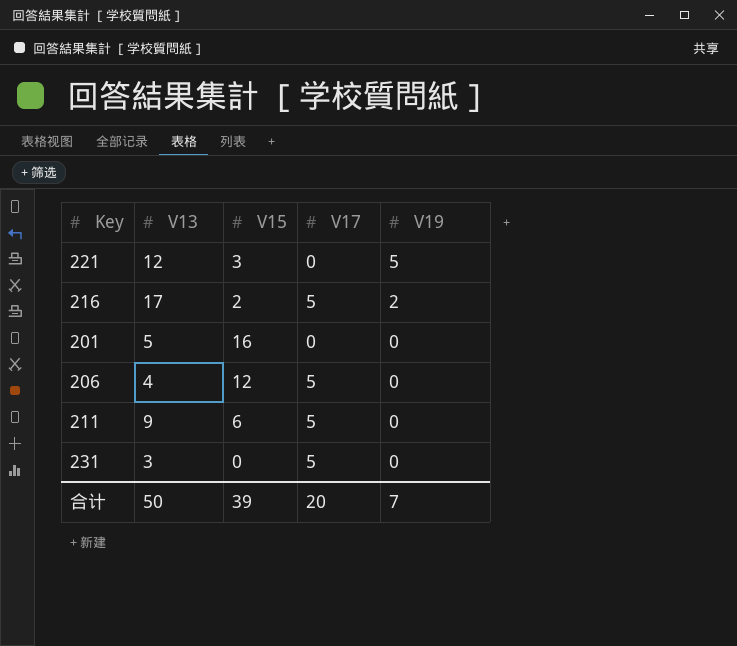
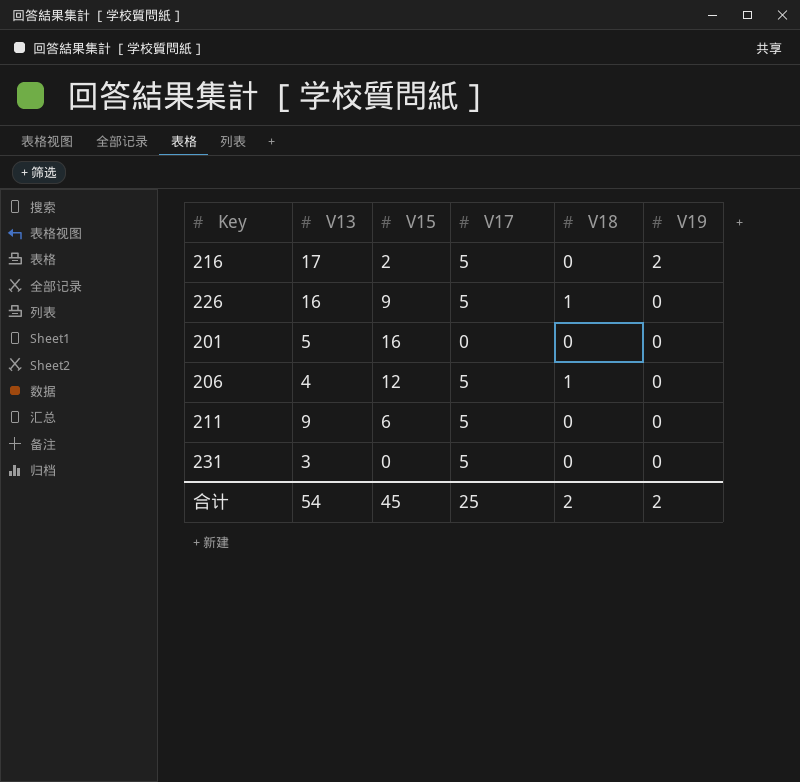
column V18 | position: none -> 5
row 221: 12 | 3 | 0 | 5 -> none
row 226: none -> 16 | 9 | 5 | 1 | 0
合计 | V13: 50 -> 54
合计 | V15: 39 -> 45
合计 | V17: 20 -> 25
合计 | V19: 7 -> 2

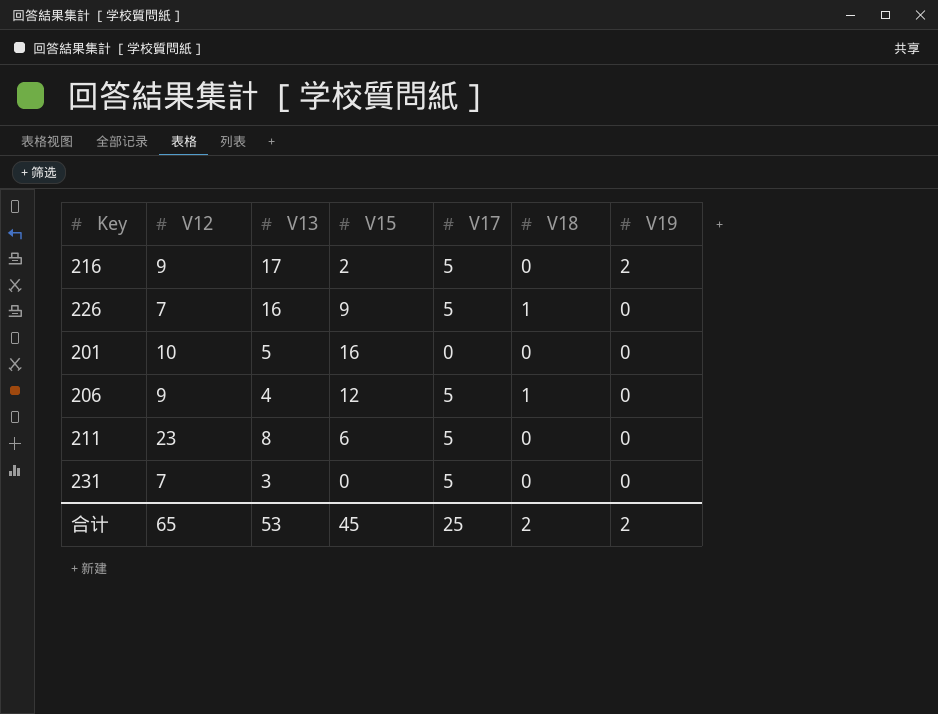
column V12 | position: none -> 2
211 | V13: 9 -> 8
合计 | V13: 54 -> 53

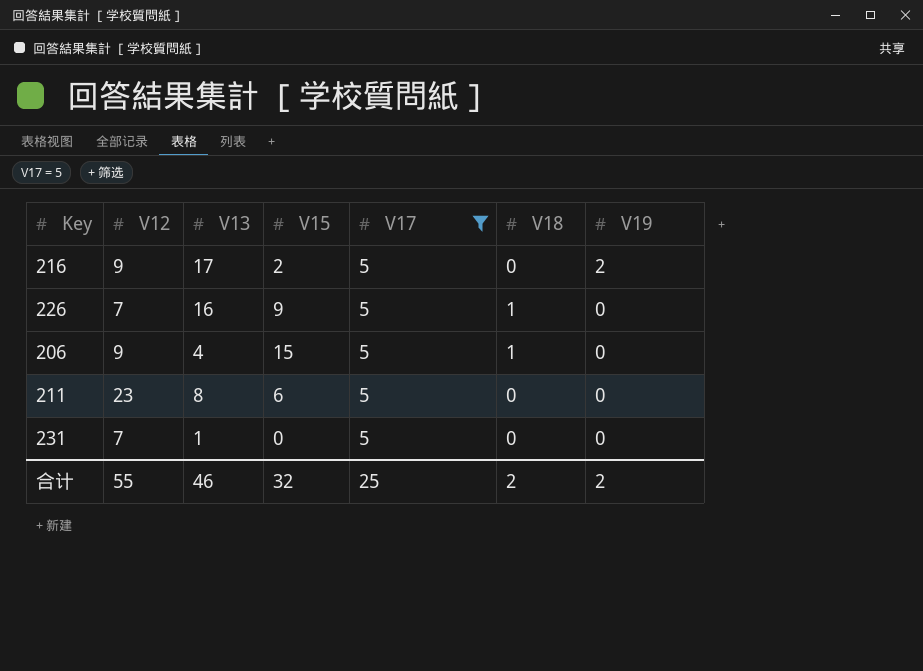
filter: none -> V17 = 5
206 | V15: 12 -> 15
231 | V13: 3 -> 1
合计 | V12: 65 -> 55
合计 | V13: 53 -> 46
合计 | V15: 45 -> 32

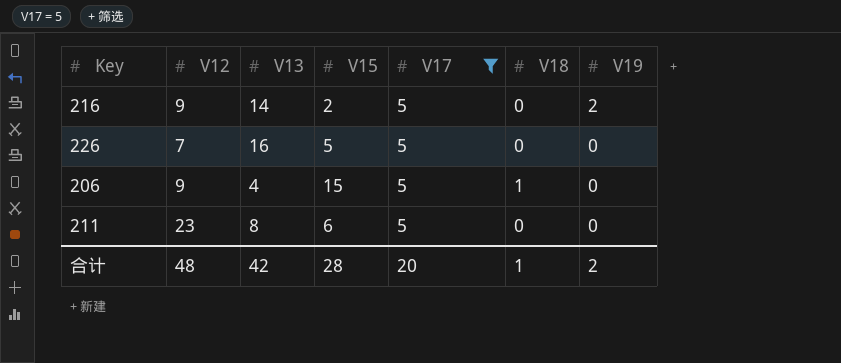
row 231: 7 | 1 | 0 | 5 | 0 | 0 -> none
216 | V13: 17 -> 14
226 | V15: 9 -> 5
226 | V18: 1 -> 0
合计 | V12: 55 -> 48
合计 | V13: 46 -> 42
合计 | V15: 32 -> 28
合计 | V17: 25 -> 20
合计 | V18: 2 -> 1

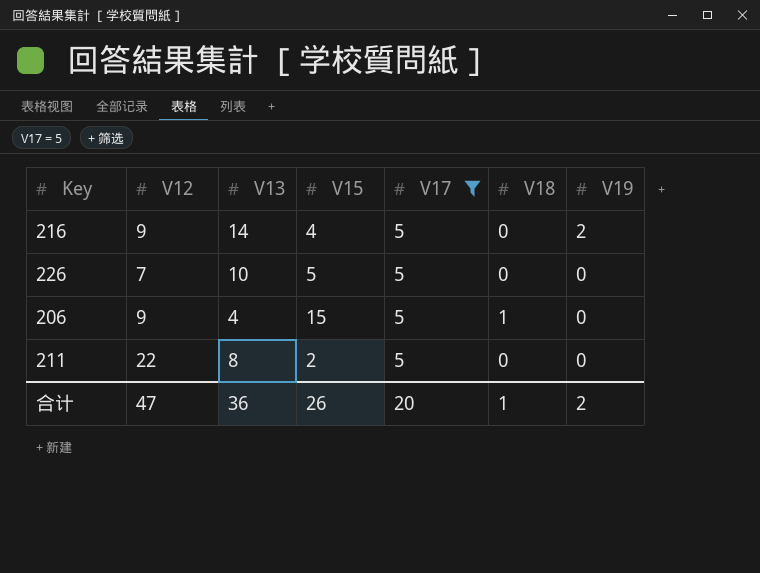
216 | V15: 2 -> 4
226 | V13: 16 -> 10
211 | V12: 23 -> 22
211 | V15: 6 -> 2
合计 | V12: 48 -> 47
合计 | V13: 42 -> 36
合计 | V15: 28 -> 26

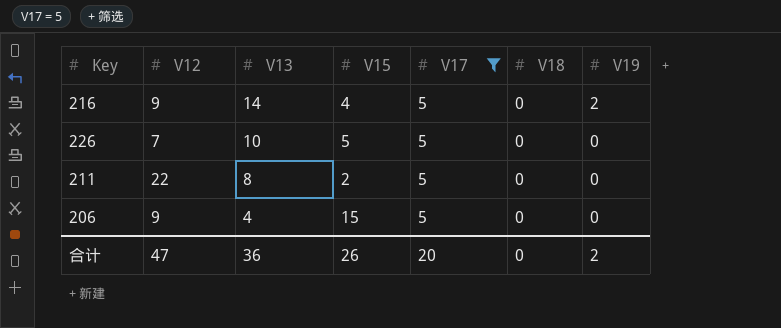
row order: V19 descending -> V13 descending
206 | V18: 1 -> 0
合计 | V18: 1 -> 0

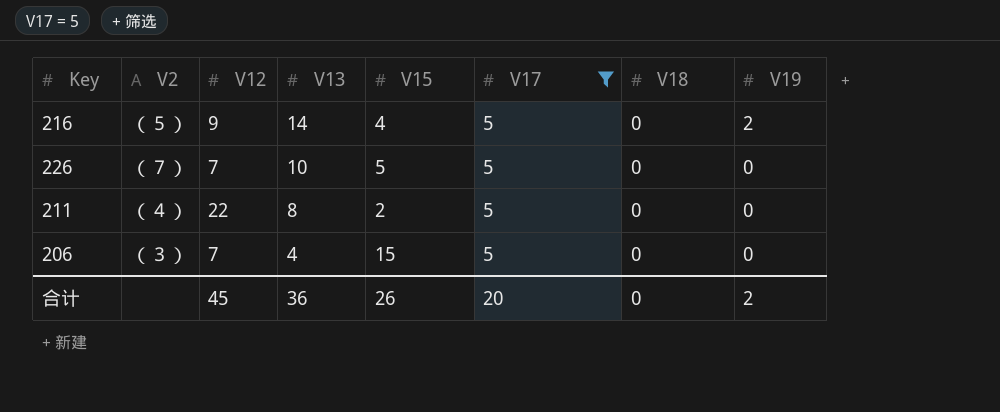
column V2 | position: none -> 2
206 | V12: 9 -> 7
合计 | V12: 47 -> 45

